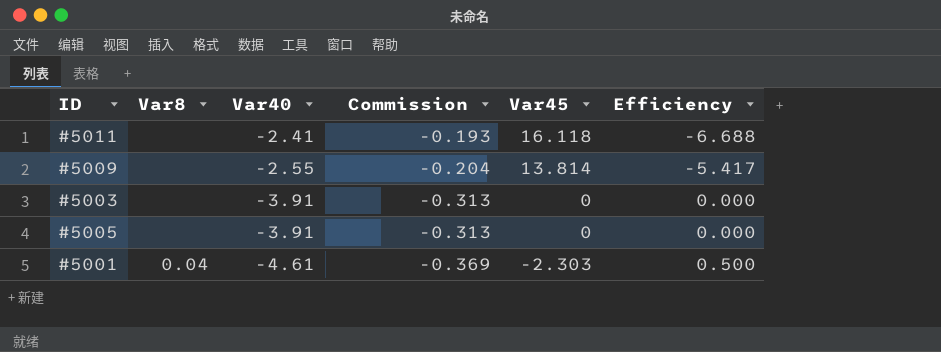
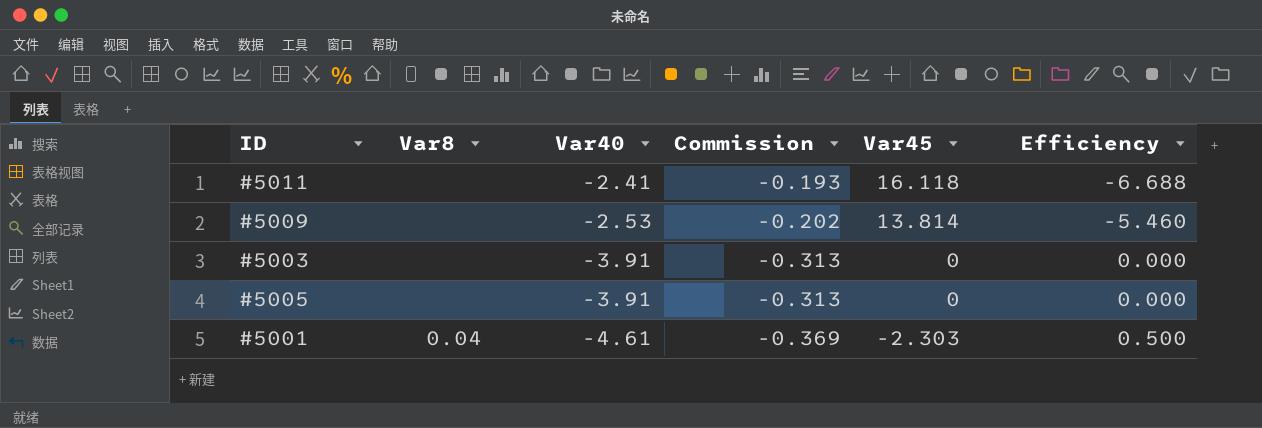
#5009 | Var40: -2.55 -> -2.53
#5009 | Commission: -0.204 -> -0.202
#5009 | Efficiency: -5.417 -> -5.460

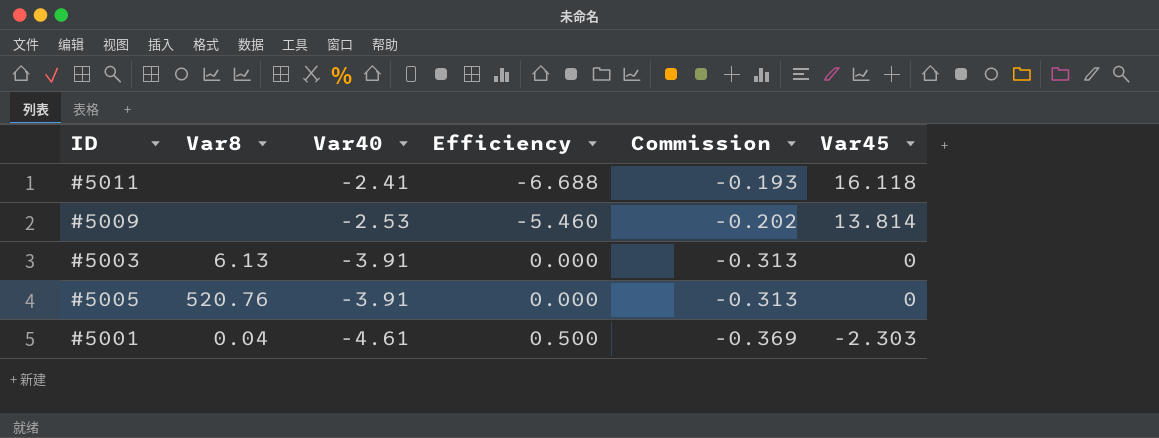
column Efficiency | position: 6 -> 4
#5003 | Var8: none -> 6.13
#5005 | Var8: none -> 520.76

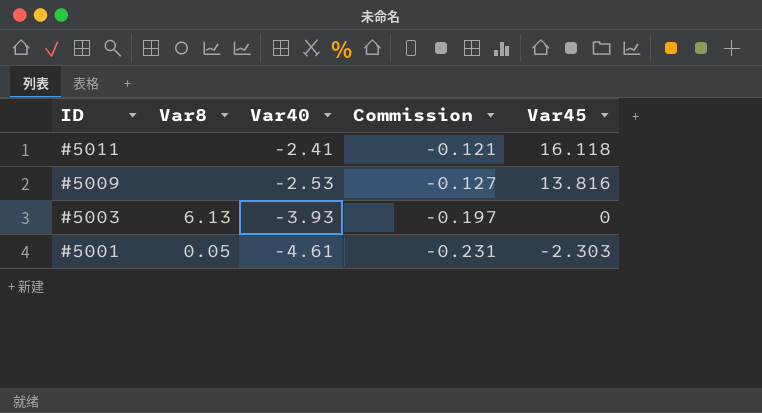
column Efficiency | formula: [Var45] / [Var40] -> none
column Commission | formula: [Var40] * 0.08 -> [Var40] * 0.05
row #5005: 520.76 | -3.91 | 0.000 | -0.313 | 0 -> none
#5009 | Var45: 13.814 -> 13.816
#5003 | Var40: -3.91 -> -3.93
#5001 | Var8: 0.04 -> 0.05

